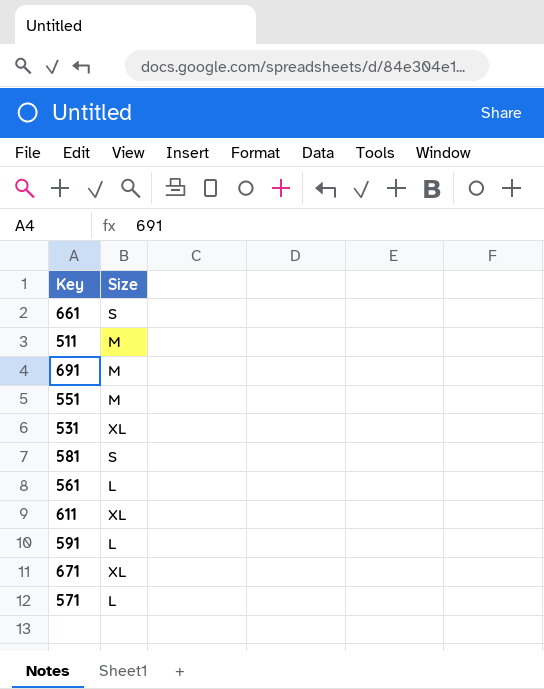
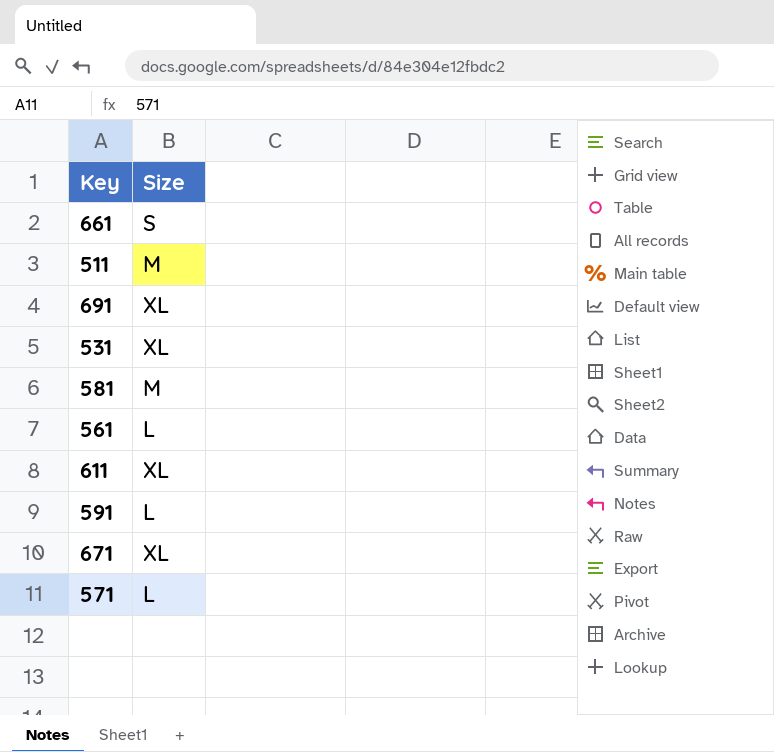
row 551: M -> none
691 | Size: M -> XL
581 | Size: S -> M

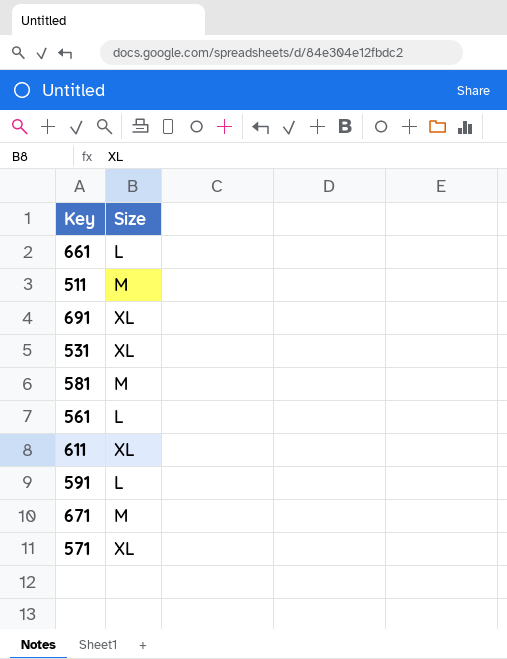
661 | Size: S -> L
671 | Size: XL -> M
571 | Size: L -> XL

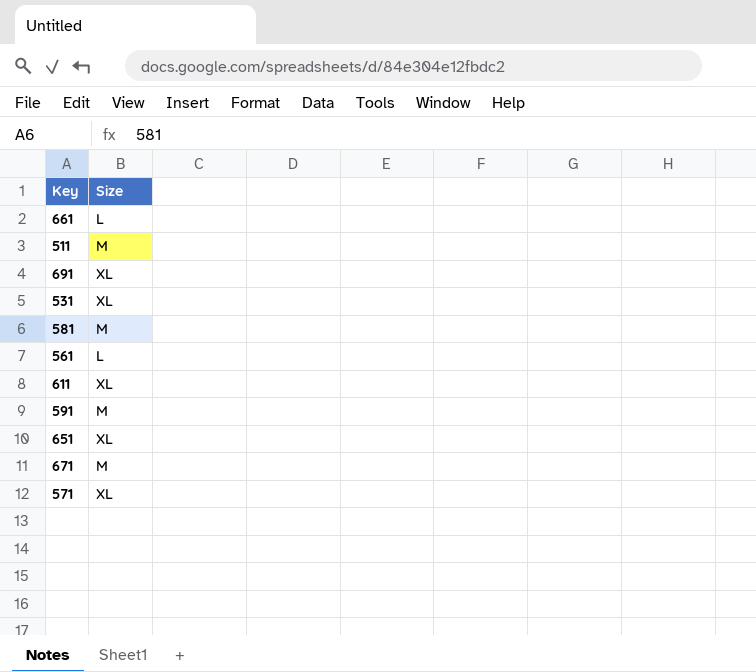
591 | Size: L -> M
row 651: none -> XL

